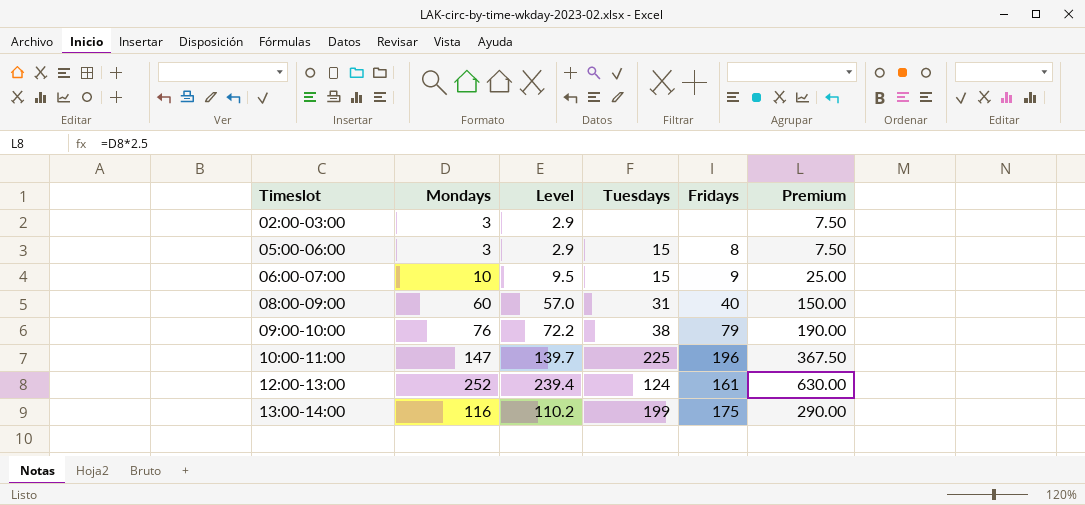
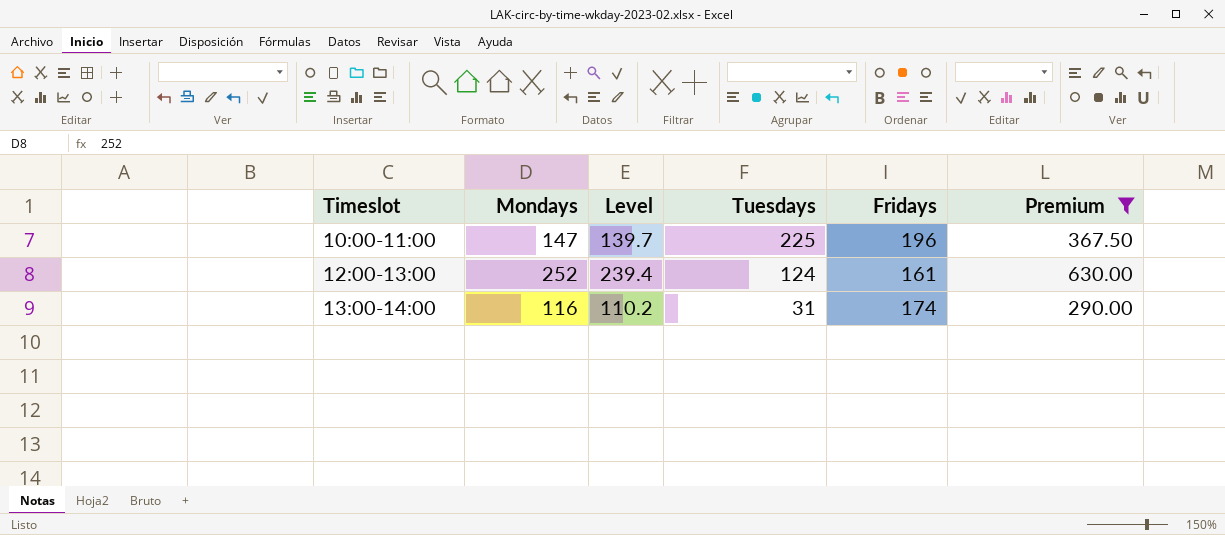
filter: none -> Premium >= 290.00
13:00-14:00 | Tuesdays: 199 -> 31
13:00-14:00 | Fridays: 175 -> 174

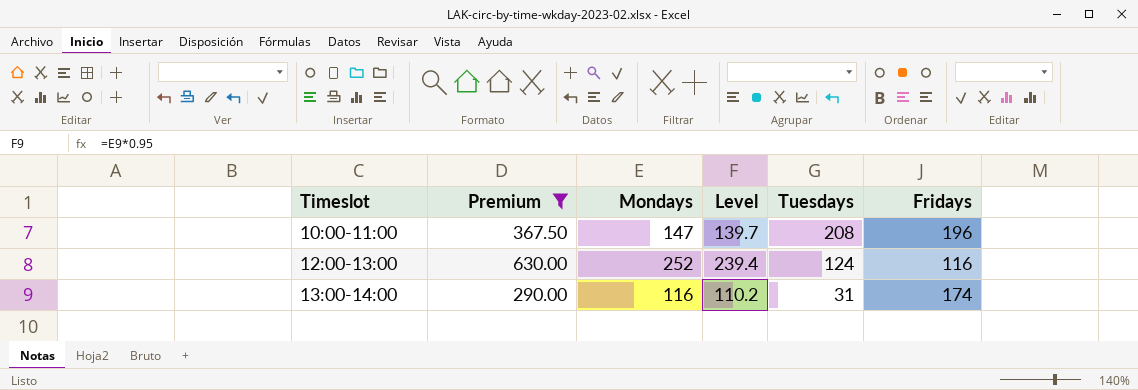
column Premium | position: 6 -> 2
10:00-11:00 | Tuesdays: 225 -> 208
12:00-13:00 | Fridays: 161 -> 116

